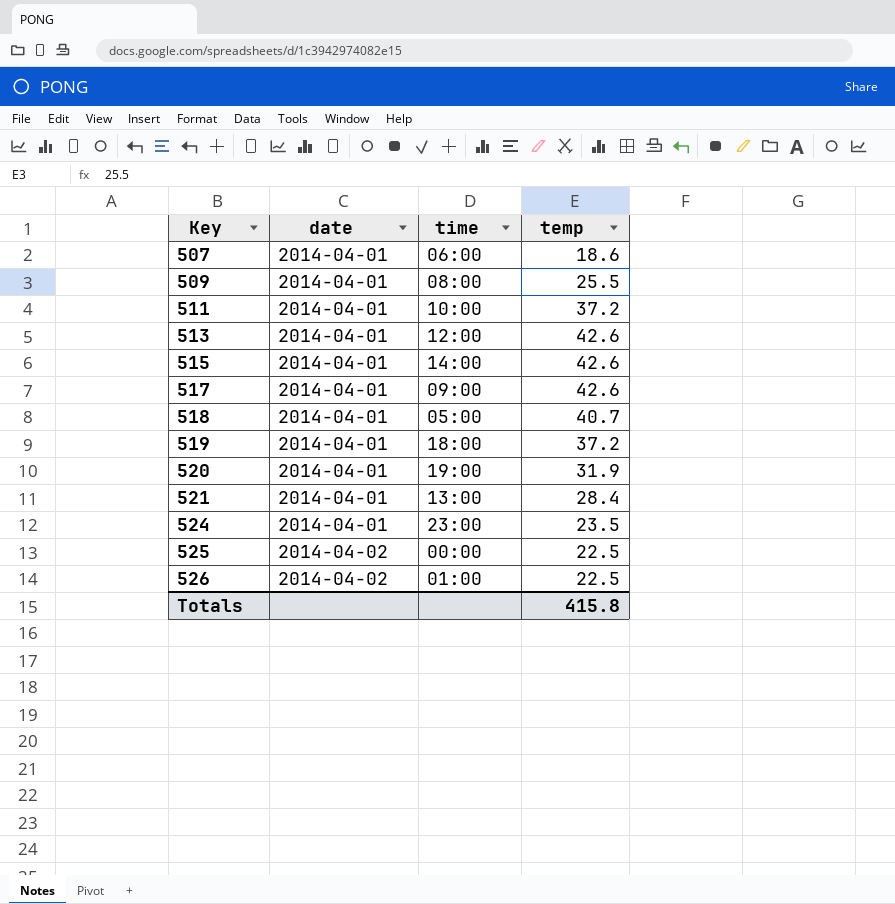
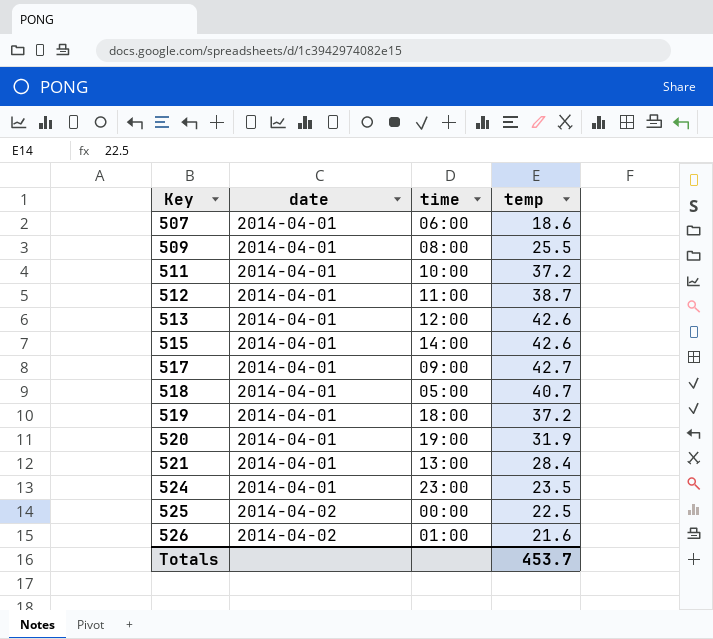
row 512: none -> 2014-04-01 | 11:00 | 38.7
517 | temp: 42.6 -> 42.7
526 | temp: 22.5 -> 21.6
Totals | temp: 415.8 -> 453.7

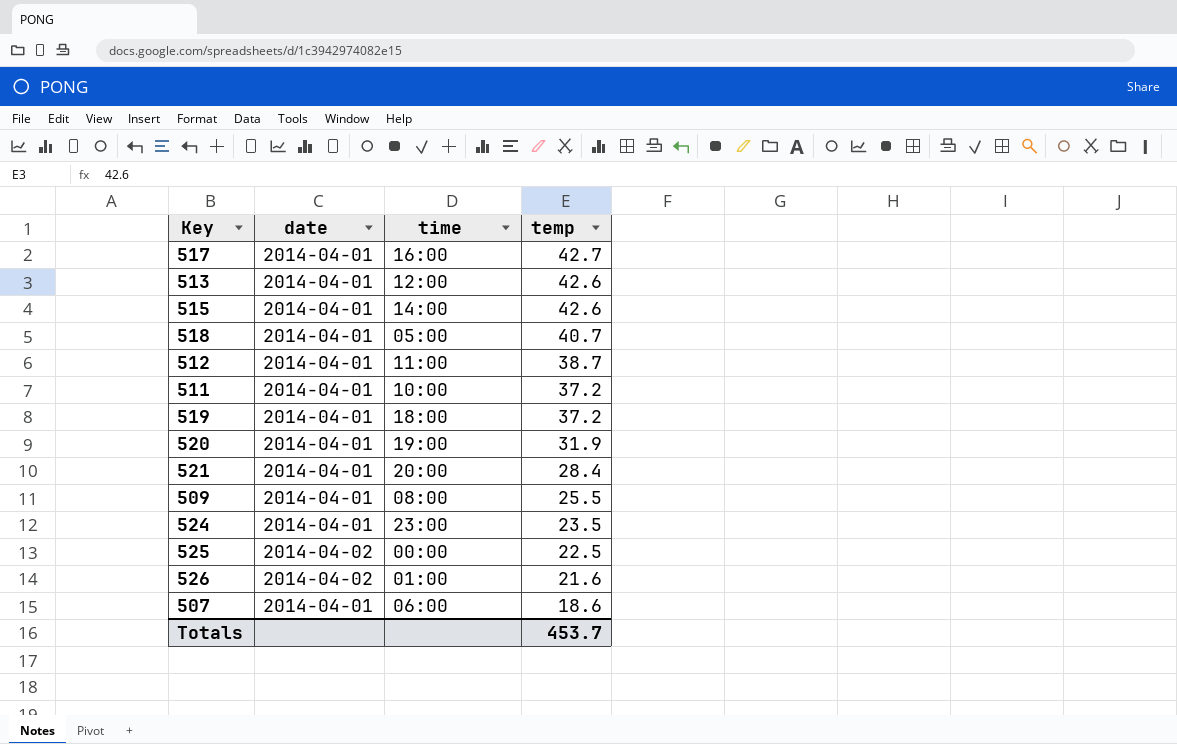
row order: Key ascending -> temp descending
517 | time: 09:00 -> 16:00
521 | time: 13:00 -> 20:00

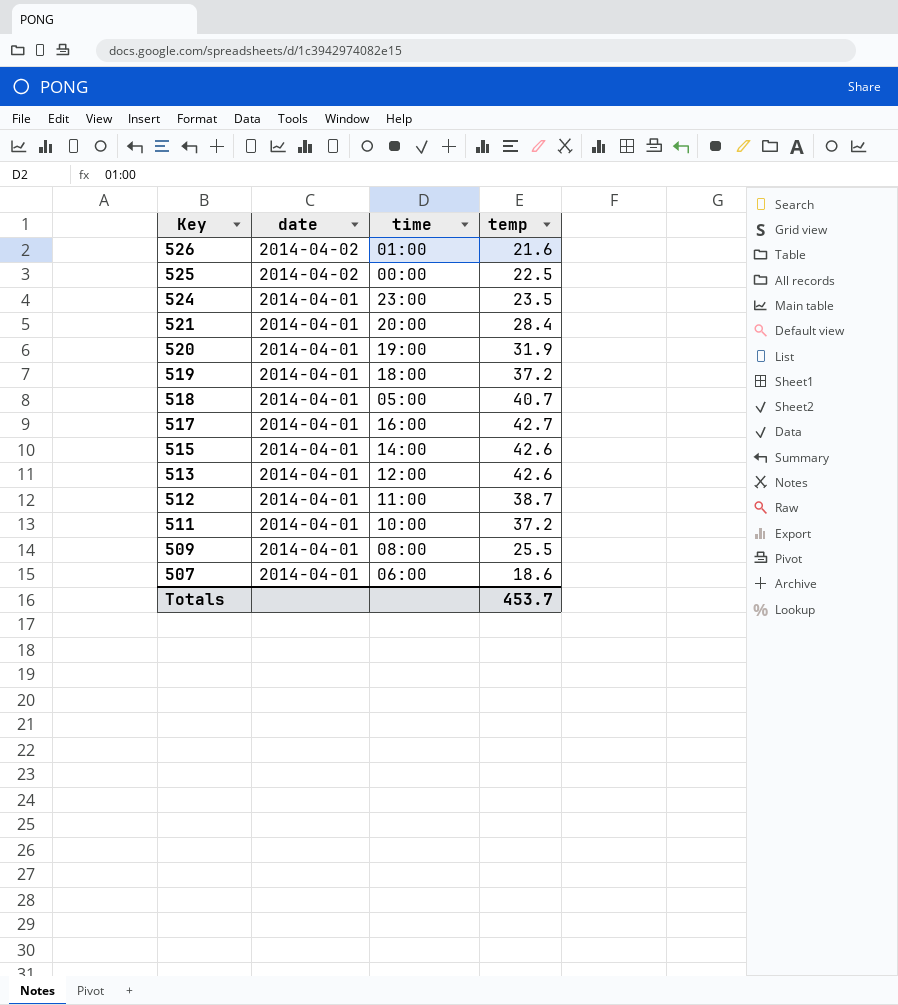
row order: temp descending -> Key descending

